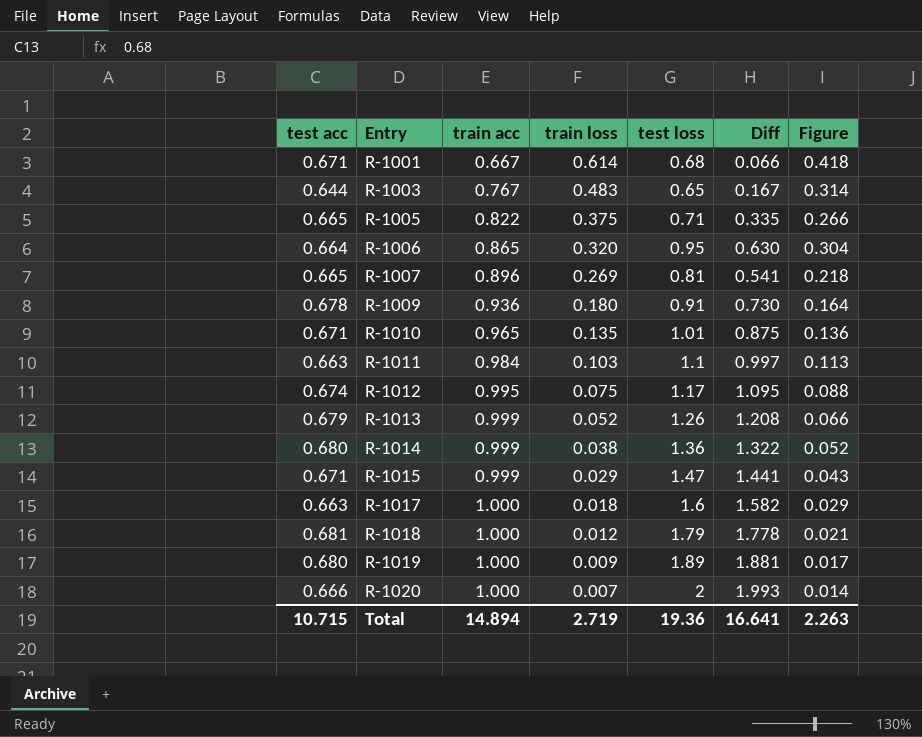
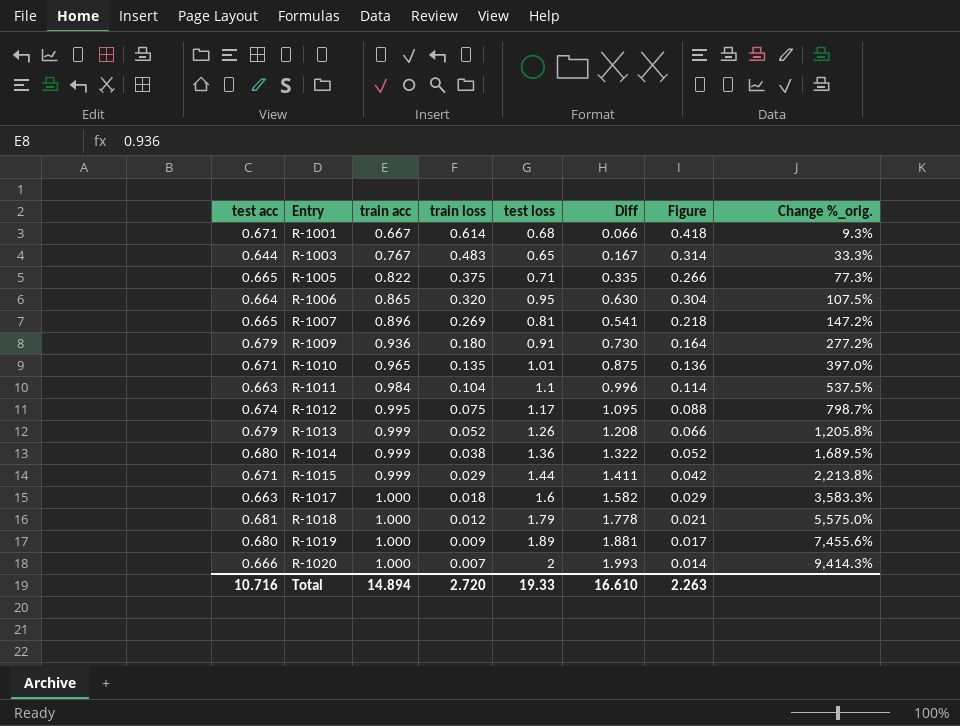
column Change %_orig. | formula: none -> ([test acc] - [train loss]) / [train loss]
R-1009 | test acc: 0.678 -> 0.679
R-1011 | train loss: 0.103 -> 0.104
R-1011 | Diff: 0.997 -> 0.996
R-1011 | Figure: 0.113 -> 0.114
R-1015 | test loss: 1.47 -> 1.44
R-1015 | Diff: 1.441 -> 1.411
R-1015 | Figure: 0.043 -> 0.042
Total | test acc: 10.715 -> 10.716
Total | train loss: 2.719 -> 2.720
Total | test loss: 19.36 -> 19.33
Total | Diff: 16.641 -> 16.610

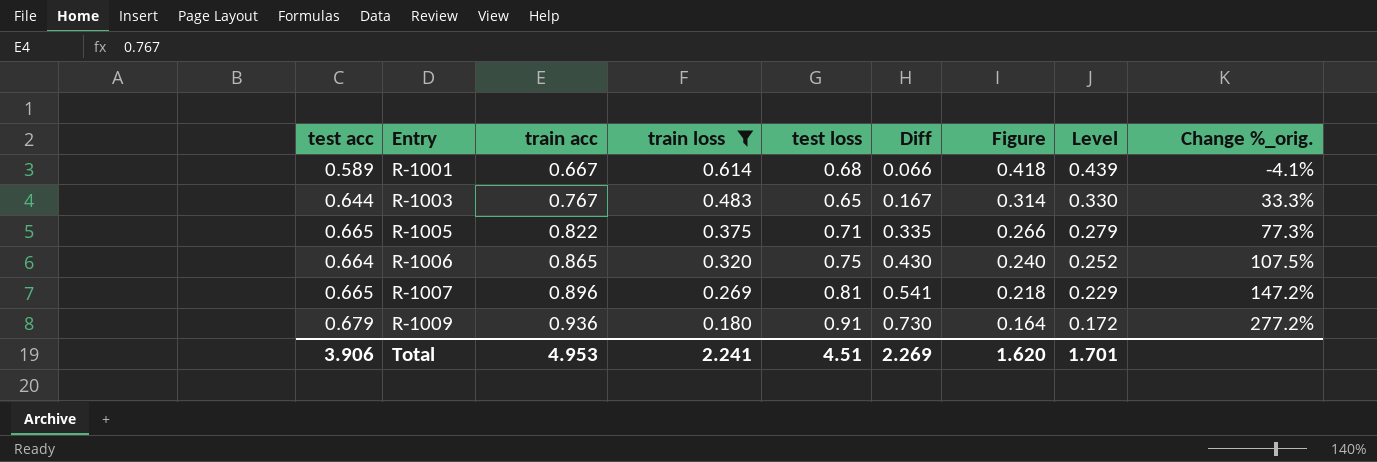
filter: none -> train loss >= 0.180
column Level | formula: none -> [Figure] * 1.05
R-1001 | test acc: 0.671 -> 0.589
R-1001 | Change %_orig.: 9.3% -> -4.1%
R-1006 | test loss: 0.95 -> 0.75
R-1006 | Diff: 0.630 -> 0.430
R-1006 | Figure: 0.304 -> 0.240
Total | test acc: 10.716 -> 3.906
Total | train acc: 14.894 -> 4.953
Total | train loss: 2.720 -> 2.241
Total | test loss: 19.33 -> 4.51
Total | Diff: 16.610 -> 2.269
Total | Figure: 2.263 -> 1.620

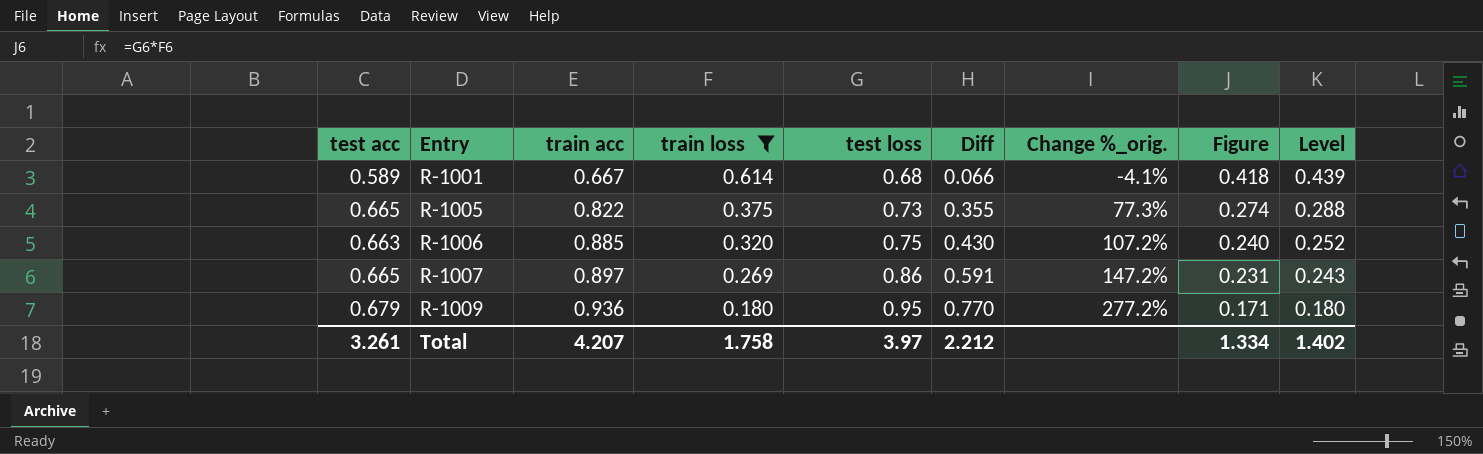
column Change %_orig. | position: 9 -> 7
row R-1003: 0.644 | 0.767 | 0.483 | 0.65 | 0.167 | 0.314 | 0.330 | 33.3% -> none
R-1005 | test loss: 0.71 -> 0.73
R-1005 | Diff: 0.335 -> 0.355
R-1005 | Figure: 0.266 -> 0.274
R-1005 | Level: 0.279 -> 0.288
R-1006 | test acc: 0.664 -> 0.663
R-1006 | train acc: 0.865 -> 0.885
R-1006 | Change %_orig.: 107.5% -> 107.2%
R-1007 | train acc: 0.896 -> 0.897
R-1007 | test loss: 0.81 -> 0.86
R-1007 | Diff: 0.541 -> 0.591
R-1007 | Figure: 0.218 -> 0.231
R-1007 | Level: 0.229 -> 0.243
R-1009 | test loss: 0.91 -> 0.95
R-1009 | Diff: 0.730 -> 0.770
R-1009 | Figure: 0.164 -> 0.171
R-1009 | Level: 0.172 -> 0.180
Total | test acc: 3.906 -> 3.261
Total | train acc: 4.953 -> 4.207
Total | train loss: 2.241 -> 1.758
Total | test loss: 4.51 -> 3.97
Total | Diff: 2.269 -> 2.212
Total | Figure: 1.620 -> 1.334
Total | Level: 1.701 -> 1.402

